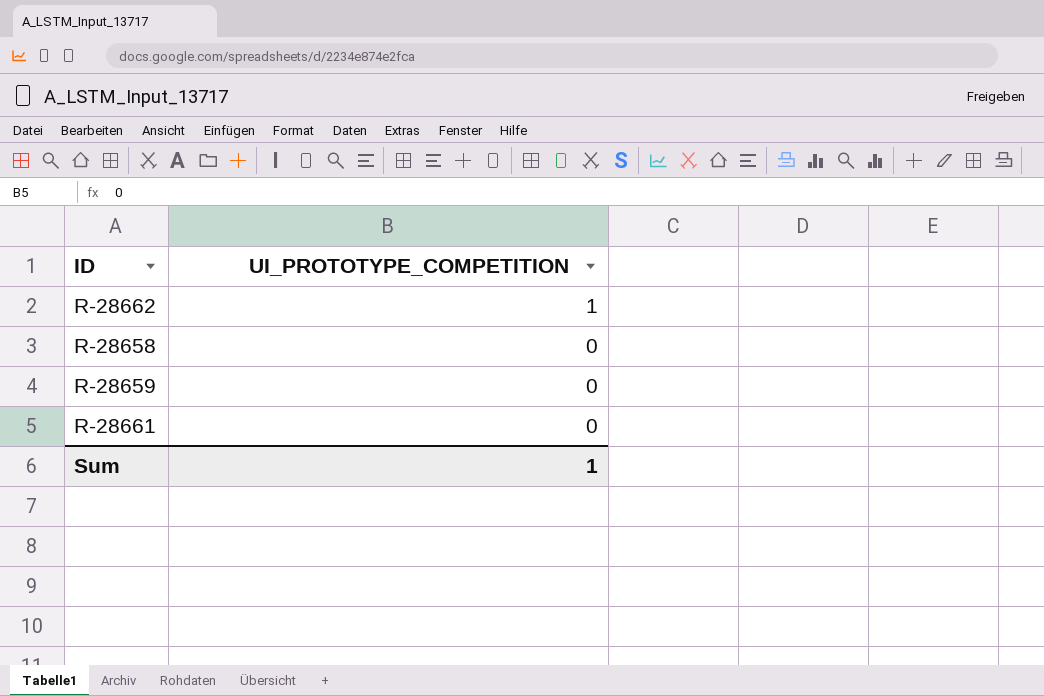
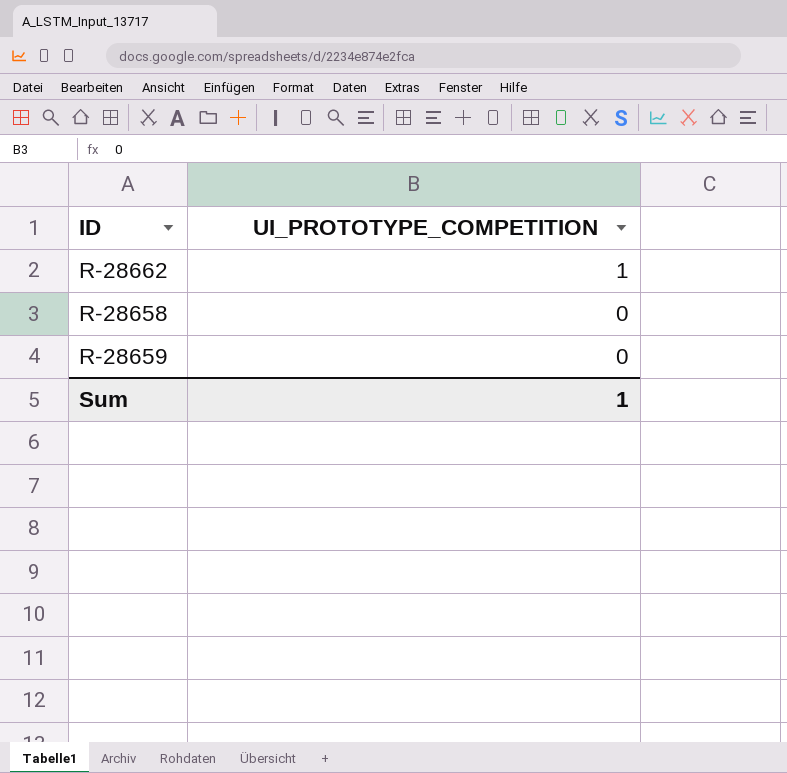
row R-28661: 0 -> none

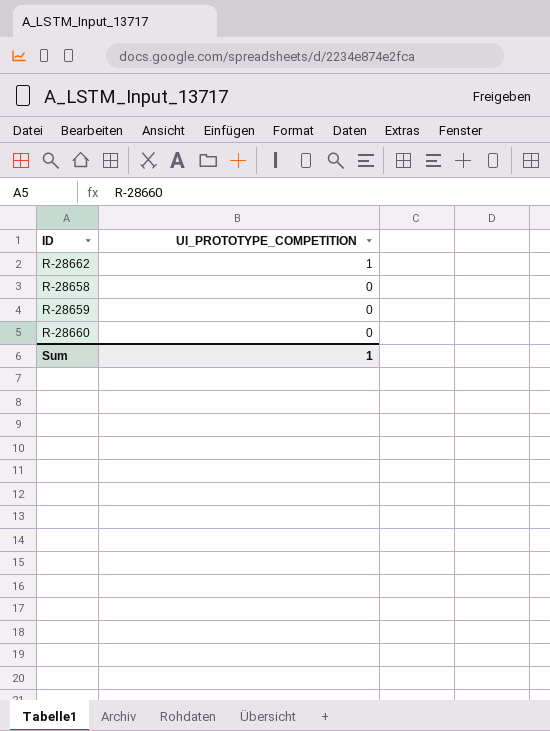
row R-28660: none -> 0

